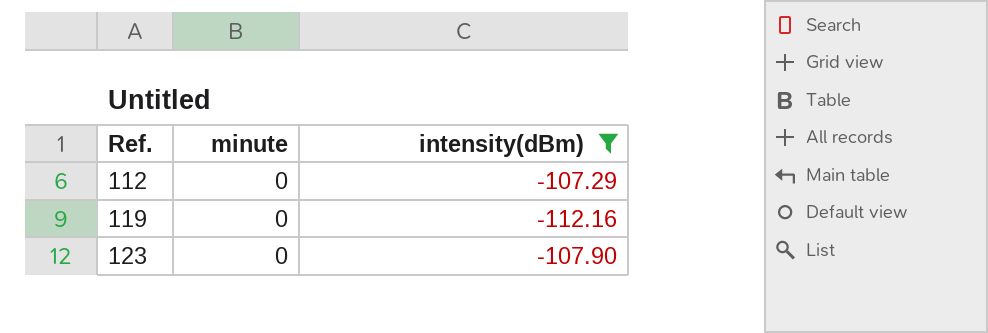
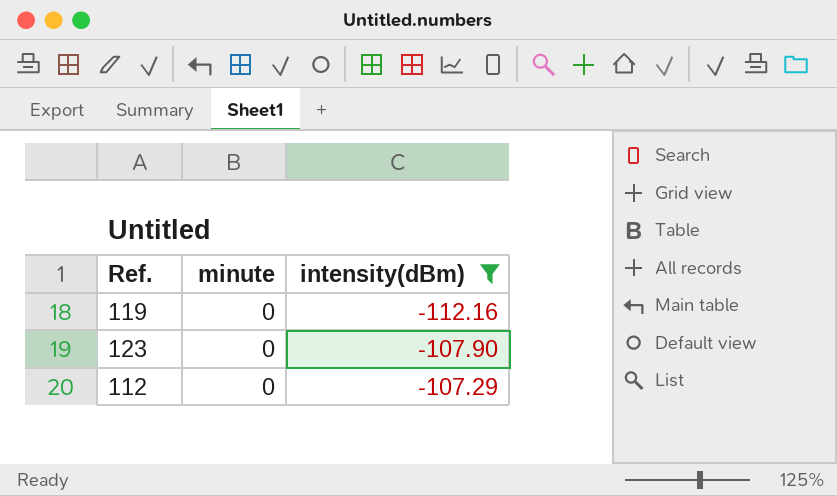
row order: Ref. ascending -> intensity(dBm) ascending

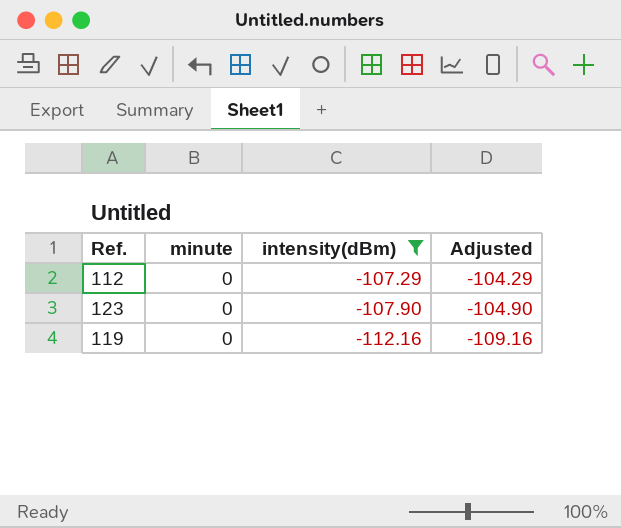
row order: intensity(dBm) ascending -> intensity(dBm) descending
column Adjusted | formula: none -> [intensity(dBm)] + 3

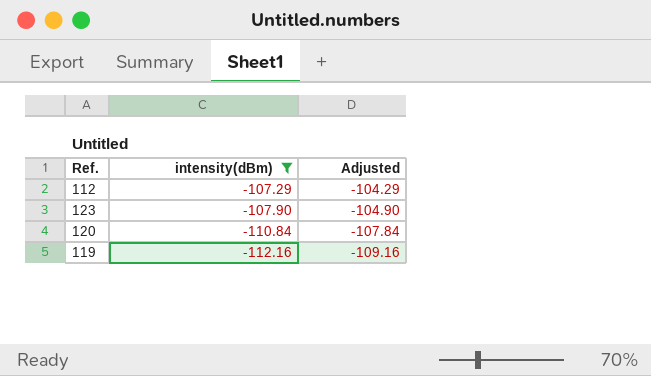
column minute | position: 2 -> none
row 120: none -> -110.84 | -107.84

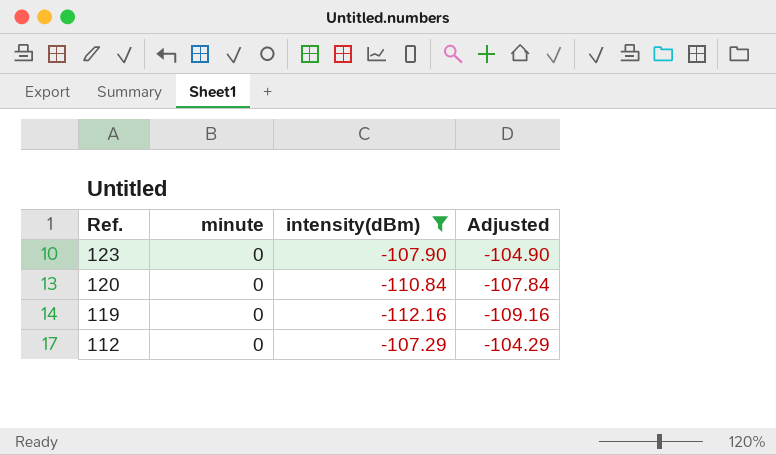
row order: intensity(dBm) descending -> Ref. descending
column minute | position: none -> 2

